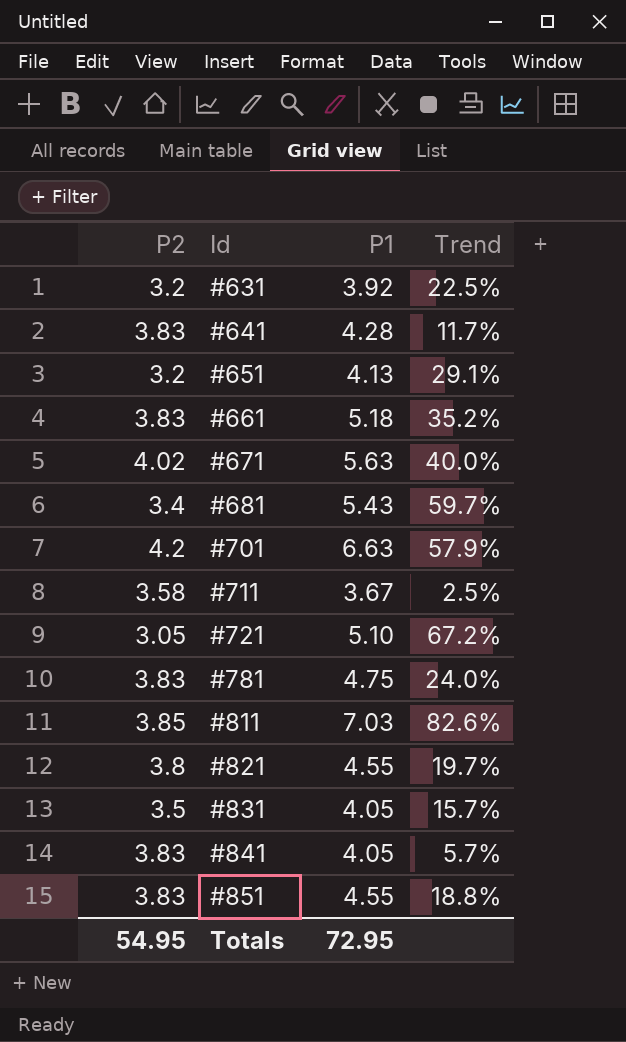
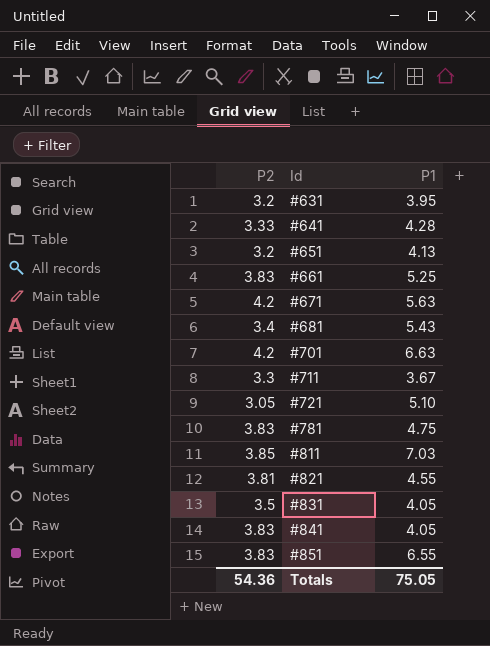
column Trend | formula: ([P1] - [P2]) / [P2] -> none
#631 | P1: 3.92 -> 3.95
#641 | P2: 3.83 -> 3.33
#661 | P1: 5.18 -> 5.25
#671 | P2: 4.02 -> 4.2
#711 | P2: 3.58 -> 3.3
#821 | P2: 3.8 -> 3.81
#851 | P1: 4.55 -> 6.55
Totals | P2: 54.95 -> 54.36
Totals | P1: 72.95 -> 75.05

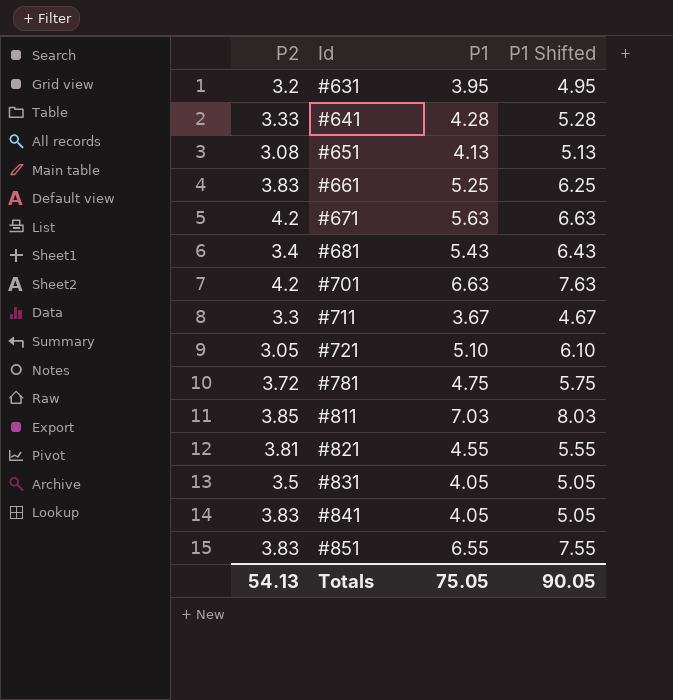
column P1 Shifted | formula: none -> [P1] + 1
#651 | P2: 3.2 -> 3.08
#781 | P2: 3.83 -> 3.72
Totals | P2: 54.36 -> 54.13

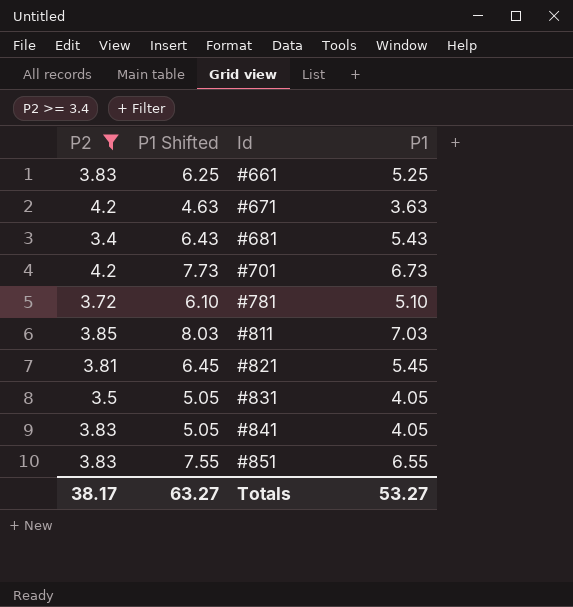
filter: none -> P2 >= 3.4
column P1 Shifted | position: 4 -> 2
#671 | P1 Shifted: 6.63 -> 4.63
#671 | P1: 5.63 -> 3.63
#701 | P1 Shifted: 7.63 -> 7.73
#701 | P1: 6.63 -> 6.73
#781 | P1 Shifted: 5.75 -> 6.10
#781 | P1: 4.75 -> 5.10
#821 | P1 Shifted: 5.55 -> 6.45
#821 | P1: 4.55 -> 5.45
Totals | P2: 54.13 -> 38.17
Totals | P1 Shifted: 90.05 -> 63.27
Totals | P1: 75.05 -> 53.27

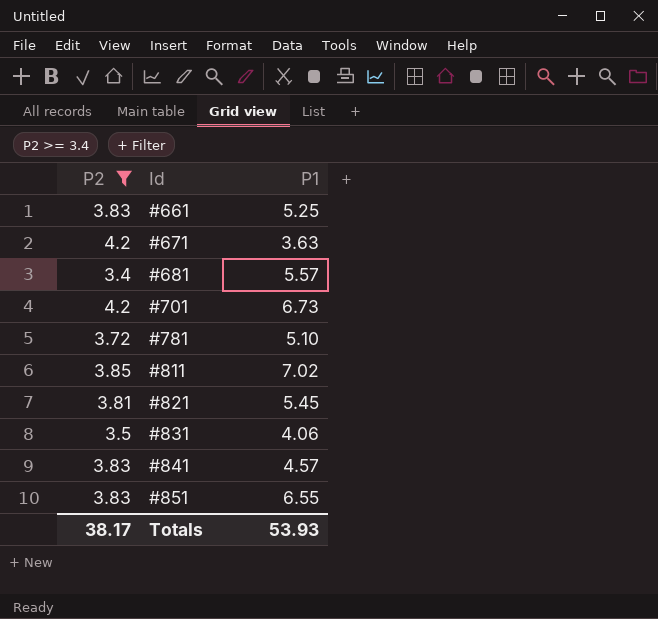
column P1 Shifted | formula: [P1] + 1 -> none
#681 | P1: 5.43 -> 5.57
#811 | P1: 7.03 -> 7.02
#831 | P1: 4.05 -> 4.06
#841 | P1: 4.05 -> 4.57
Totals | P1: 53.27 -> 53.93

